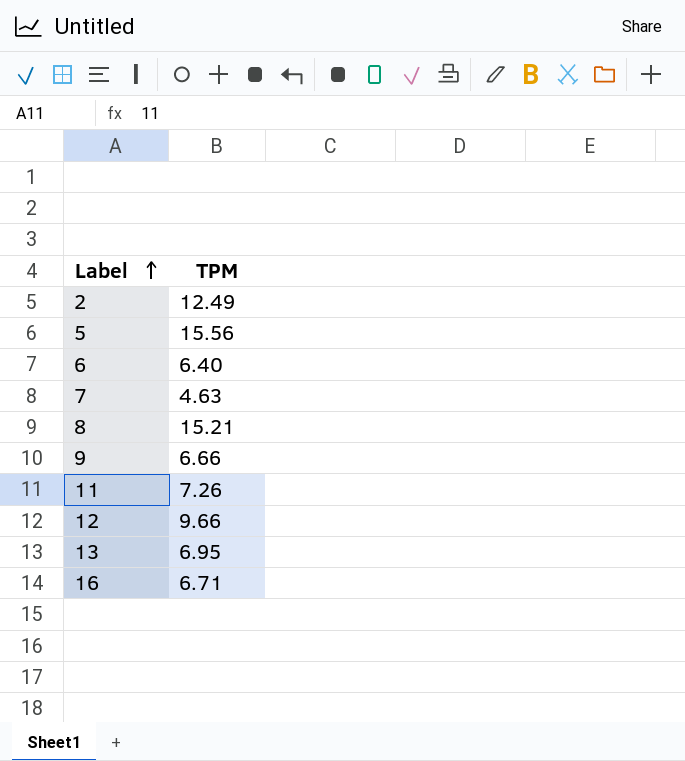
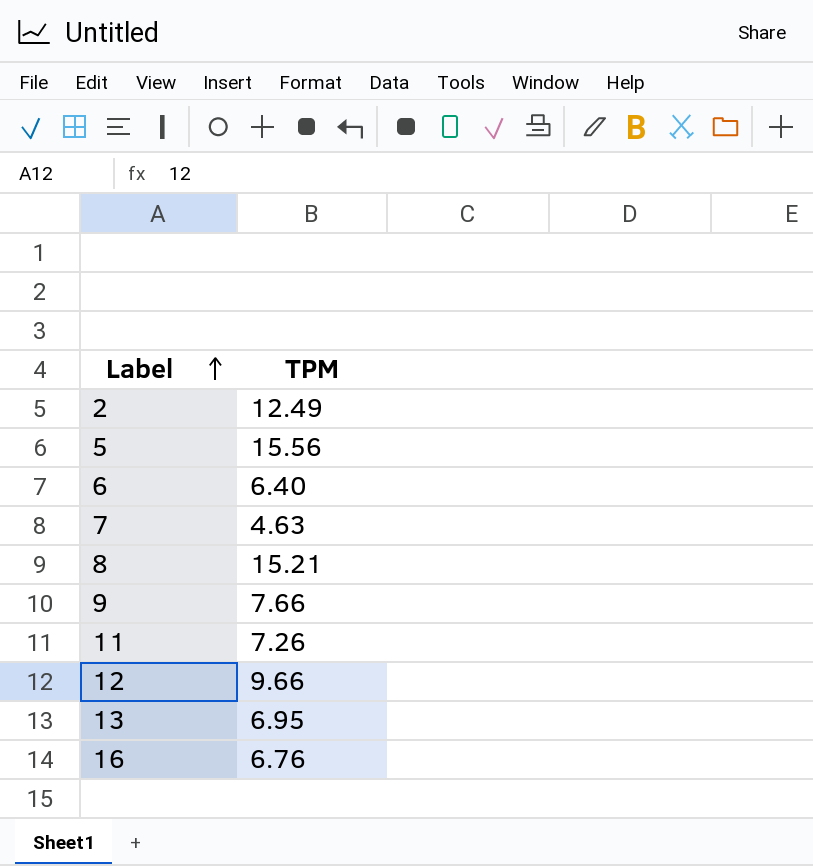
9 | TPM: 6.66 -> 7.66
16 | TPM: 6.71 -> 6.76

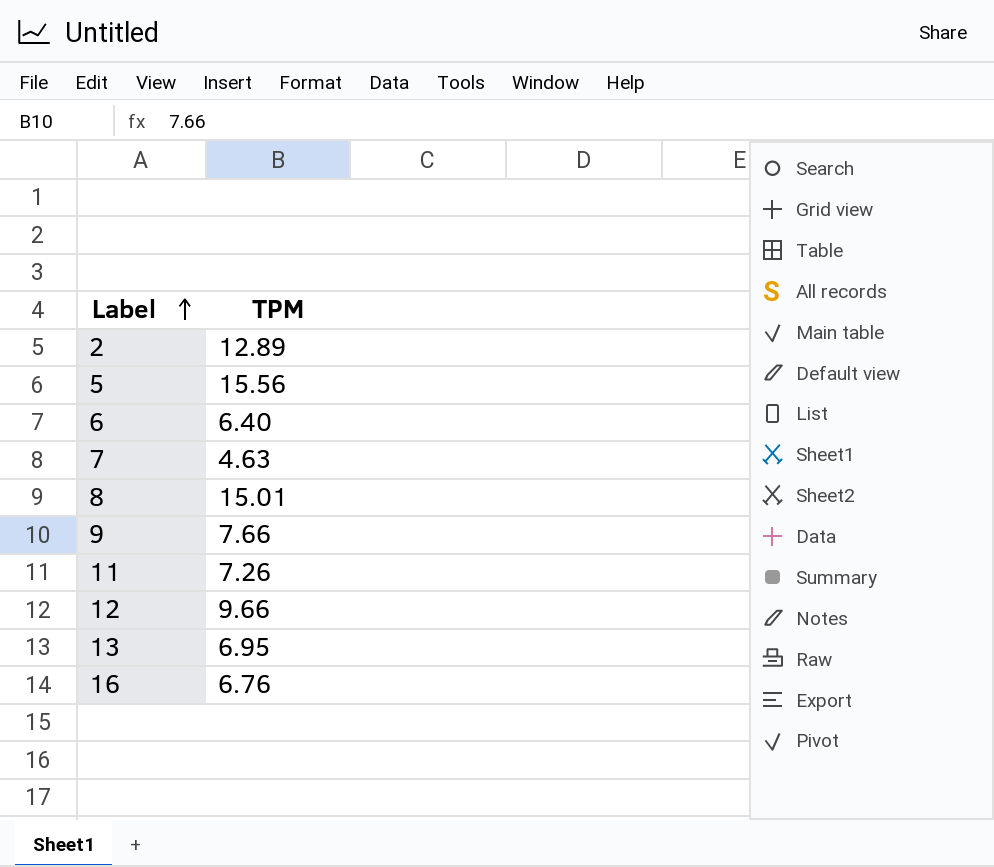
2 | TPM: 12.49 -> 12.89
8 | TPM: 15.21 -> 15.01

